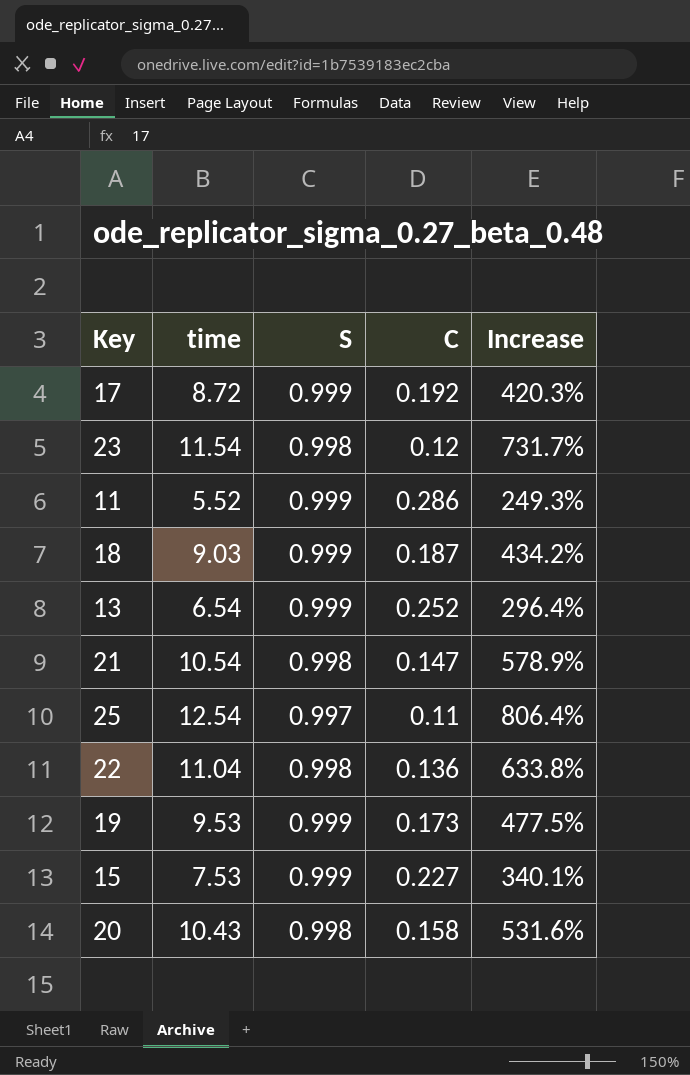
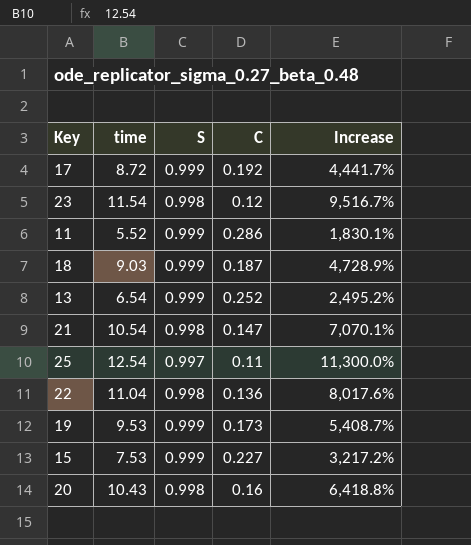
column Increase | formula: ([S] - [C]) / [C] -> ([time] - [C]) / [C]
20 | C: 0.158 -> 0.16

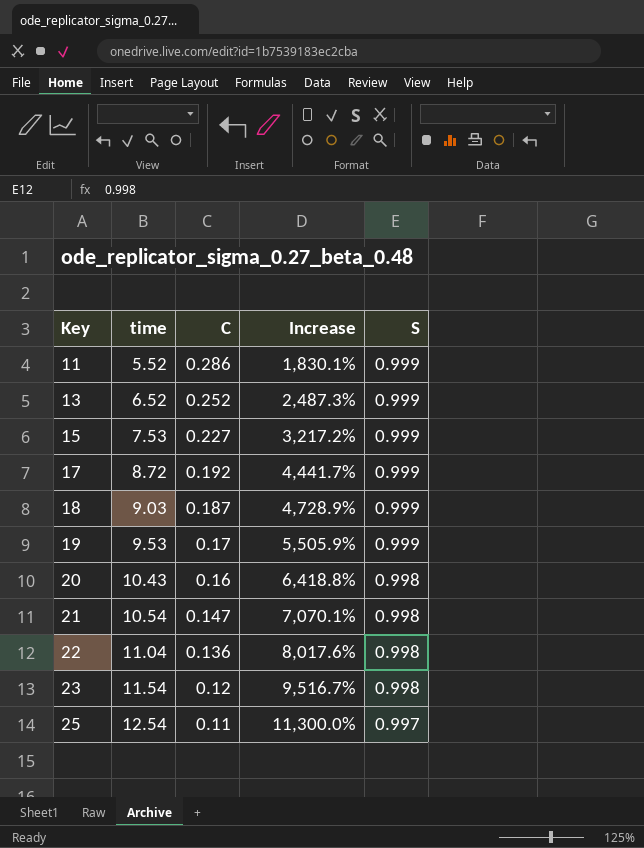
row order: none -> Key ascending
column S | position: 3 -> 5
13 | time: 6.54 -> 6.52
13 | Increase: 2,495.2% -> 2,487.3%
19 | C: 0.173 -> 0.17
19 | Increase: 5,408.7% -> 5,505.9%

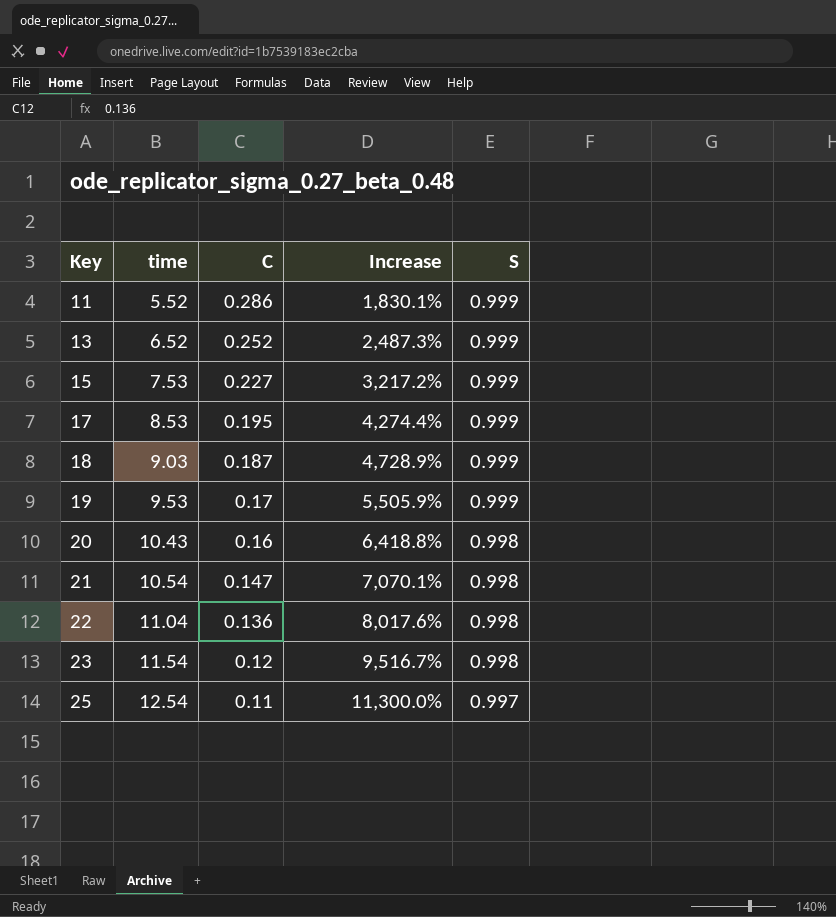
17 | time: 8.72 -> 8.53
17 | C: 0.192 -> 0.195
17 | Increase: 4,441.7% -> 4,274.4%

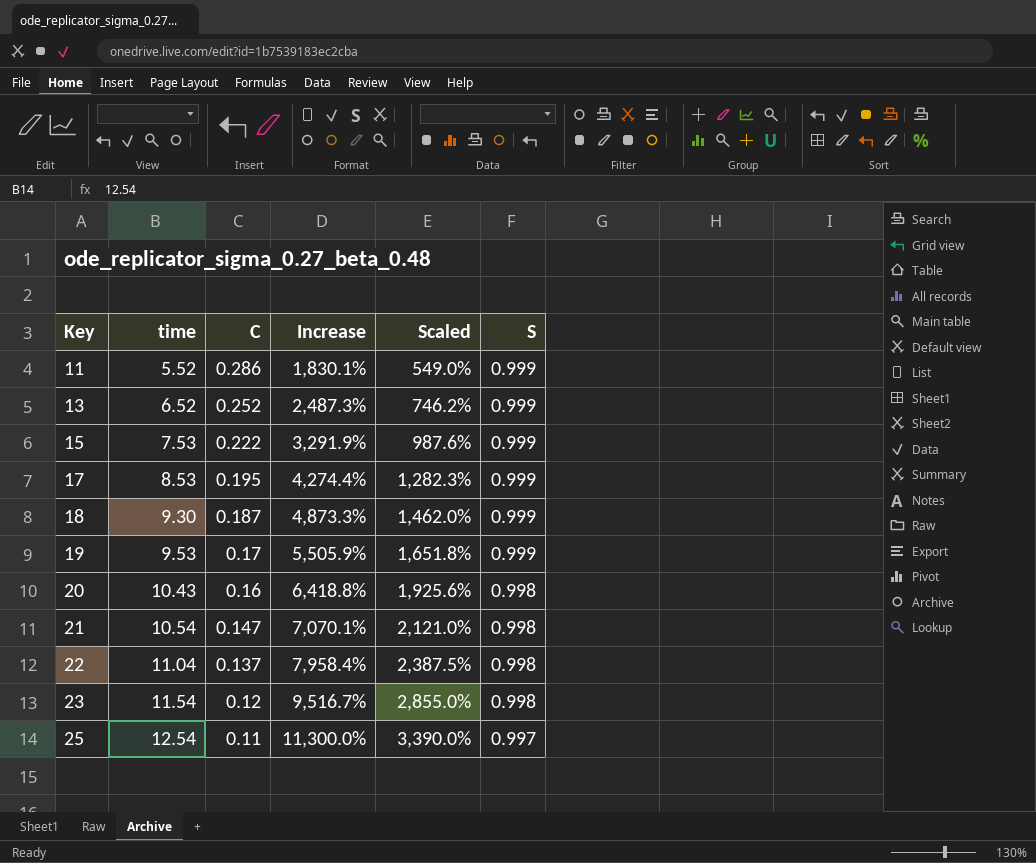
column Scaled | formula: none -> [Increase] * 0.3
15 | C: 0.227 -> 0.222
15 | Increase: 3,217.2% -> 3,291.9%
18 | time: 9.03 -> 9.30
18 | Increase: 4,728.9% -> 4,873.3%
22 | C: 0.136 -> 0.137
22 | Increase: 8,017.6% -> 7,958.4%

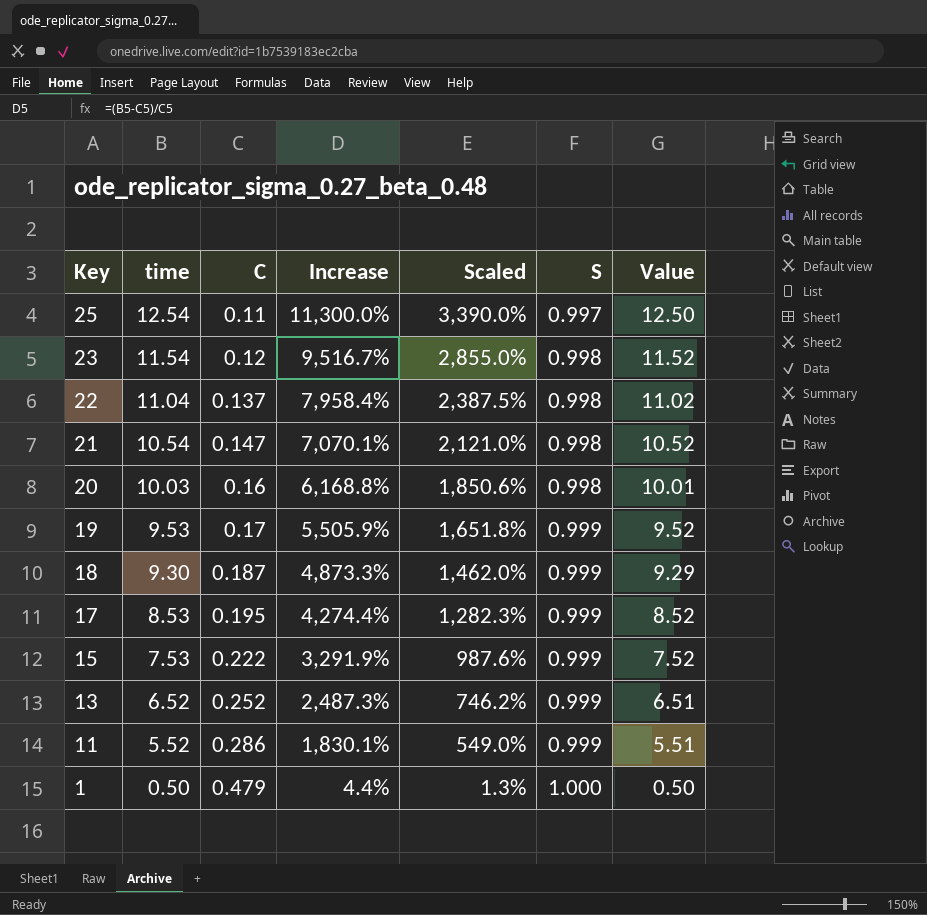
row order: Key ascending -> Key descending
column Value | formula: none -> [time] * [S]
20 | time: 10.43 -> 10.03
20 | Increase: 6,418.8% -> 6,168.8%
20 | Scaled: 1,925.6% -> 1,850.6%
row 1: none -> 0.50 | 0.479 | 4.4% | 1.3% | 1.000 | 0.50

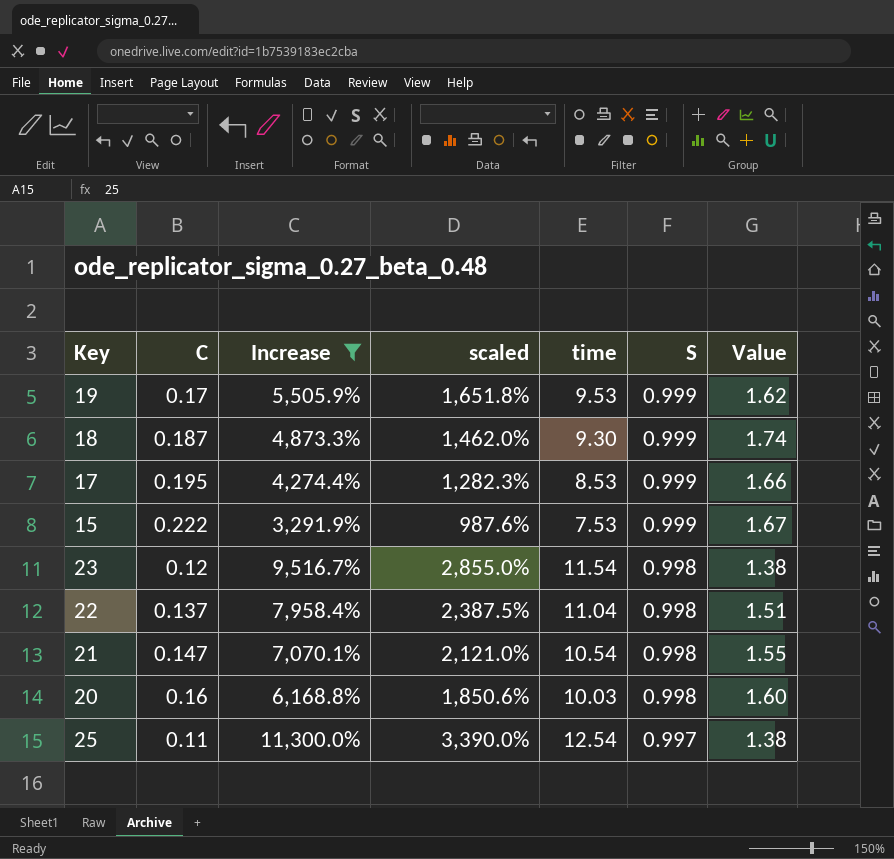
filter: none -> Increase >= 3,291.9%
row order: Key descending -> S descending
column name: Scaled -> scaled
column time | position: 2 -> 5
column Value | formula: [time] * [S] -> [C] * [time]

